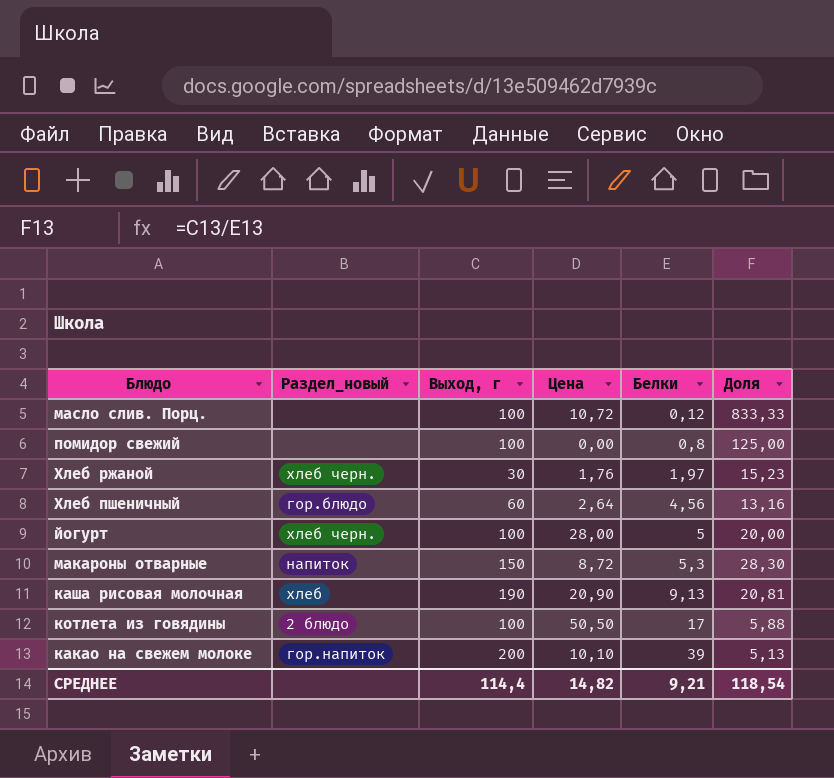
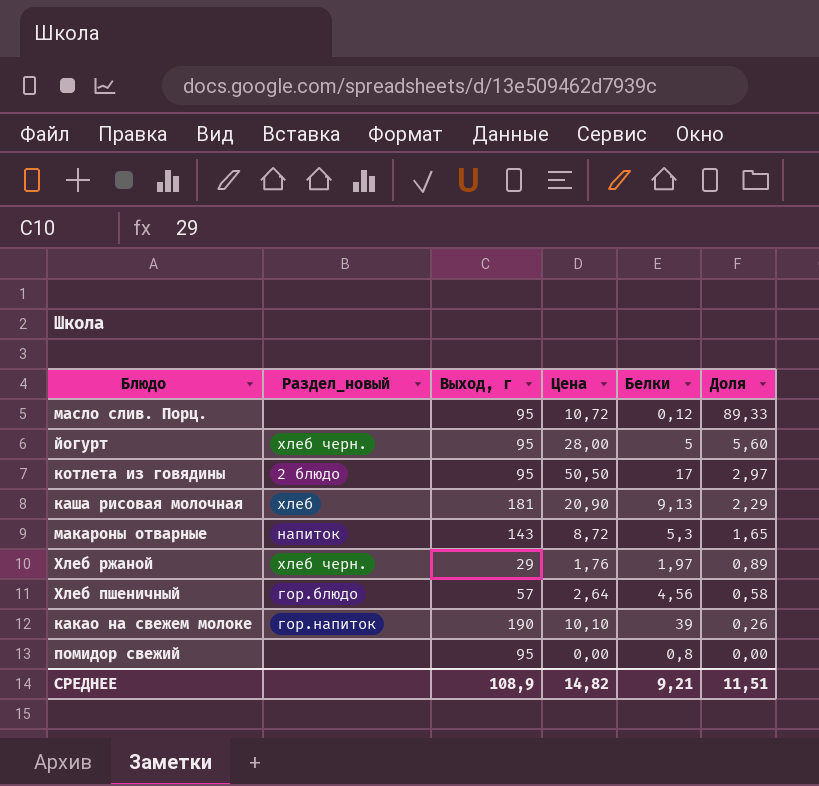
row order: Белки ascending -> Доля descending
column Доля | formula: [Выход, г] / [Белки] -> [Цена] / [Белки]
масло слив. Порц. | Выход, г: 100 -> 95
йогурт | Выход, г: 100 -> 95
котлета из говядины | Выход, г: 100 -> 95
каша рисовая молочная | Выход, г: 190 -> 181
макароны отварные | Выход, г: 150 -> 143
Хлеб ржаной | Выход, г: 30 -> 29
Хлеб пшеничный | Выход, г: 60 -> 57
какао на свежем молоке | Выход, г: 200 -> 190
помидор свежий | Выход, г: 100 -> 95
СРЕДНЕЕ | Выход, г: 114,4 -> 108,9
СРЕДНЕЕ | Доля: 118,54 -> 11,51

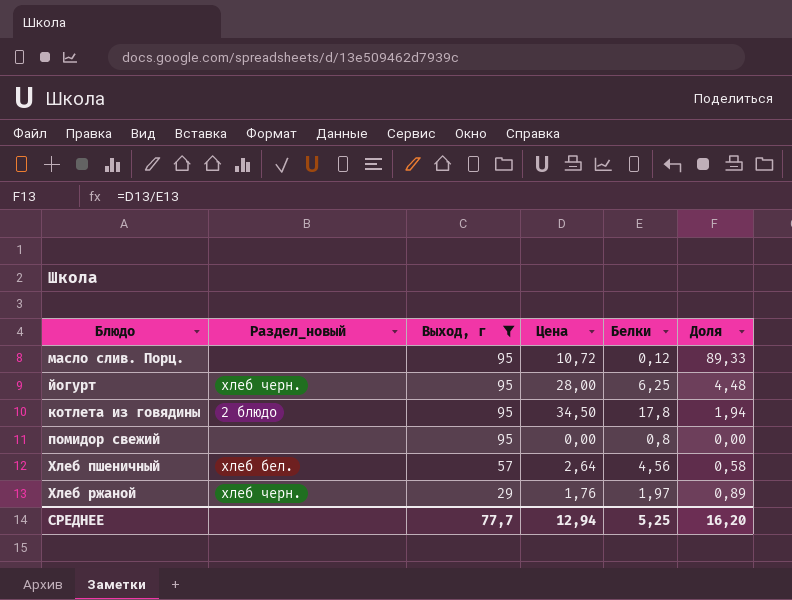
filter: none -> Выход, г <= 95
row order: Доля descending -> Выход, г descending
йогурт | Белки: 5 -> 6,25
йогурт | Доля: 5,60 -> 4,48
котлета из говядины | Цена: 50,50 -> 34,50
котлета из говядины | Белки: 17 -> 17,8
котлета из говядины | Доля: 2,97 -> 1,94
Хлеб пшеничный | Раздел_новый: гор.блюдо -> хлеб бел.
СРЕДНЕЕ | Выход, г: 108,9 -> 77,7
СРЕДНЕЕ | Цена: 14,82 -> 12,94
СРЕДНЕЕ | Белки: 9,21 -> 5,25
СРЕДНЕЕ | Доля: 11,51 -> 16,20

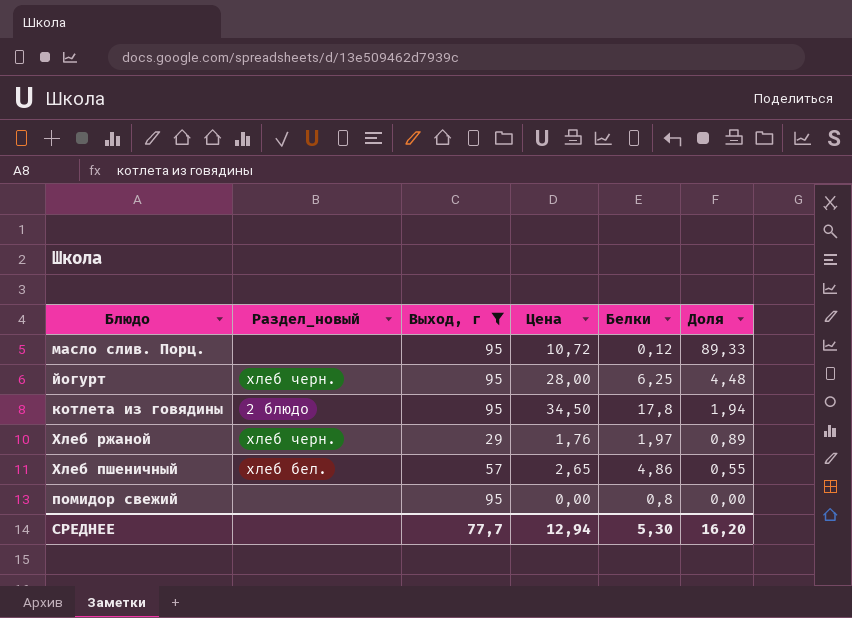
row order: Выход, г descending -> Доля descending
Хлеб пшеничный | Цена: 2,64 -> 2,65
Хлеб пшеничный | Белки: 4,56 -> 4,86
Хлеб пшеничный | Доля: 0,58 -> 0,55
СРЕДНЕЕ | Белки: 5,25 -> 5,30

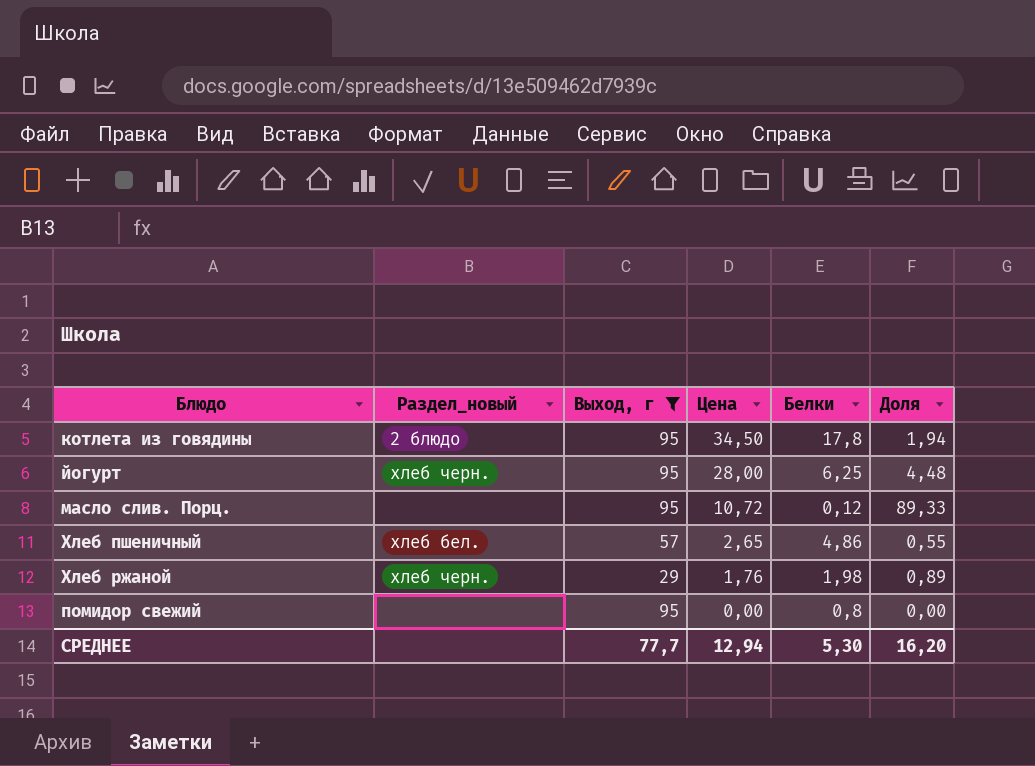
row order: Доля descending -> Цена descending
Хлеб ржаной | Белки: 1,97 -> 1,98

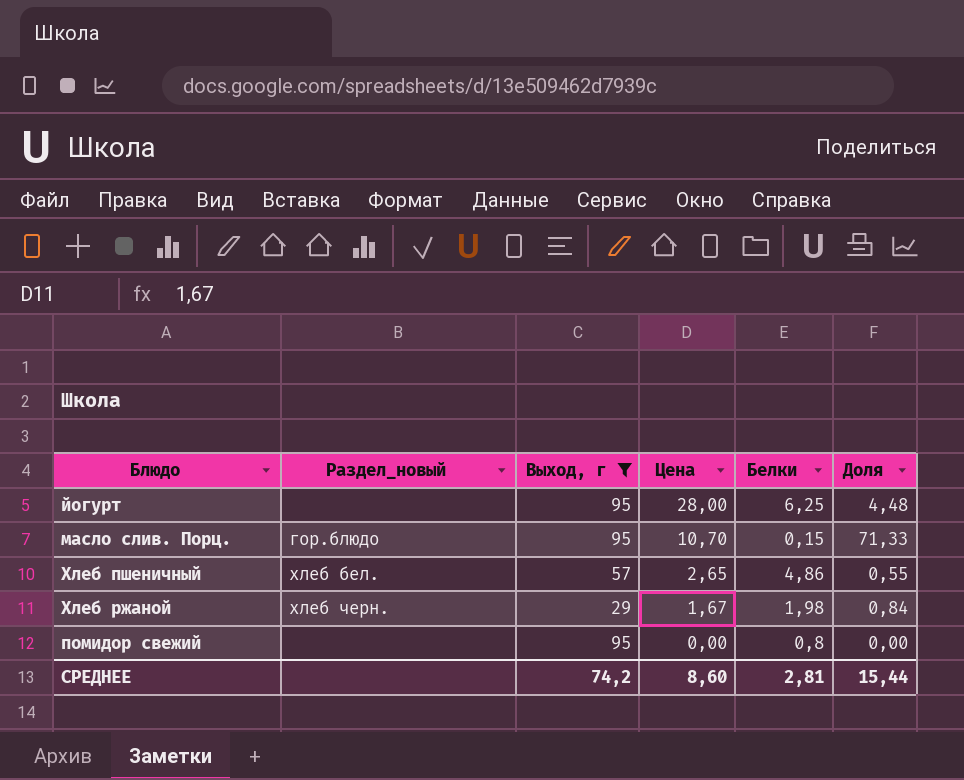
row котлета из говядины: 2 блюдо | 95 | 34,50 | 17,8 | 1,94 -> none
йогурт | Раздел_новый: хлеб черн. -> none
масло слив. Порц. | Раздел_новый: none -> гор.блюдо
масло слив. Порц. | Цена: 10,72 -> 10,70
масло слив. Порц. | Белки: 0,12 -> 0,15
масло слив. Порц. | Доля: 89,33 -> 71,33
Хлеб ржаной | Цена: 1,76 -> 1,67
Хлеб ржаной | Доля: 0,89 -> 0,84
СРЕДНЕЕ | Выход, г: 77,7 -> 74,2
СРЕДНЕЕ | Цена: 12,94 -> 8,60
СРЕДНЕЕ | Белки: 5,30 -> 2,81
СРЕДНЕЕ | Доля: 16,20 -> 15,44

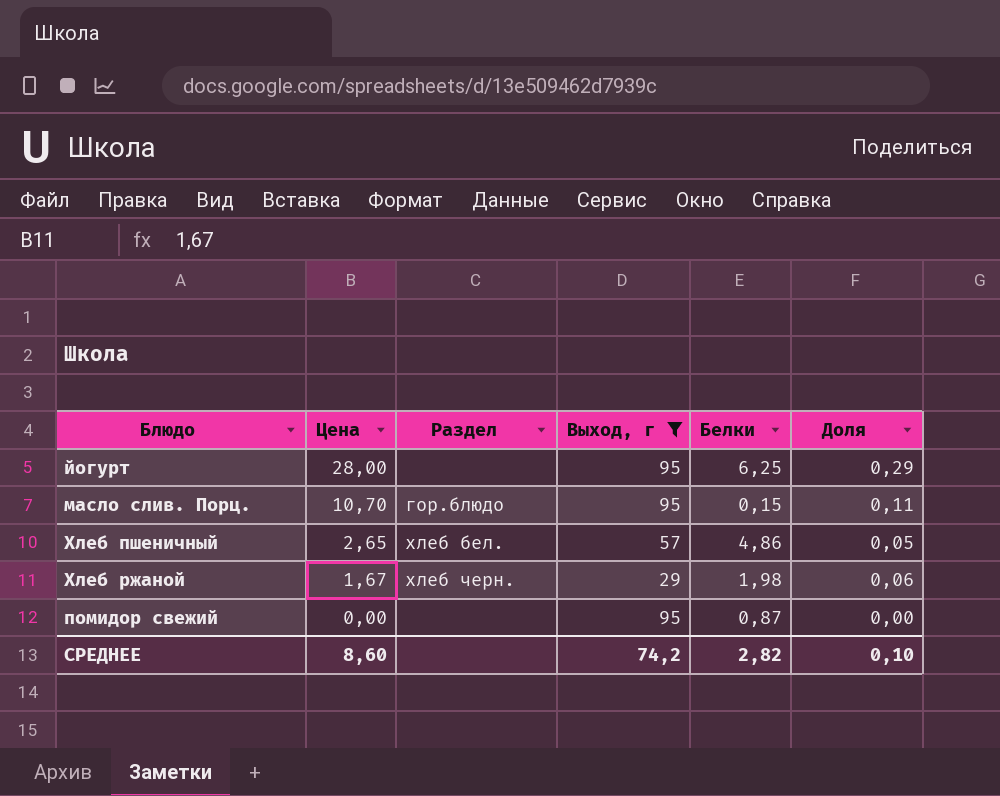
column Цена | position: 4 -> 2
column name: Раздел_новый -> Раздел
column Доля | formula: [Цена] / [Белки] -> [Цена] / [Выход, г]
помидор свежий | Белки: 0,8 -> 0,87
СРЕДНЕЕ | Белки: 2,81 -> 2,82
СРЕДНЕЕ | Доля: 15,44 -> 0,10

